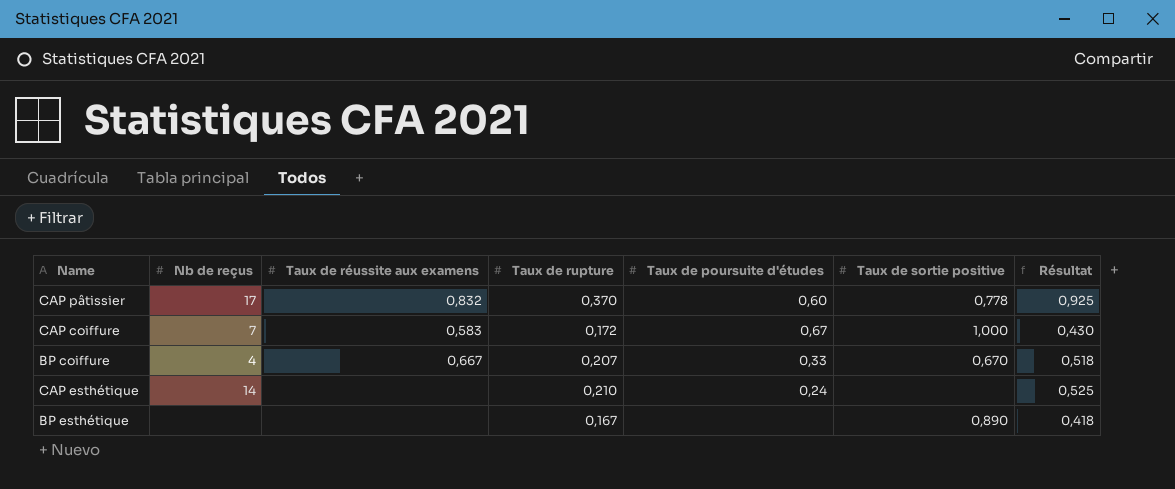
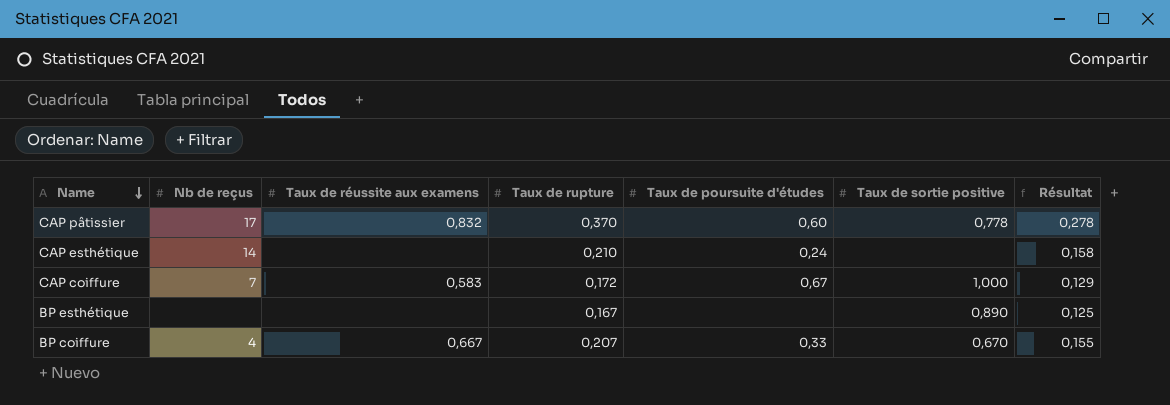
row order: none -> Name descending
column Résultat | formula: [Taux de rupture] * 2,5 -> [Taux de rupture] * 0,75

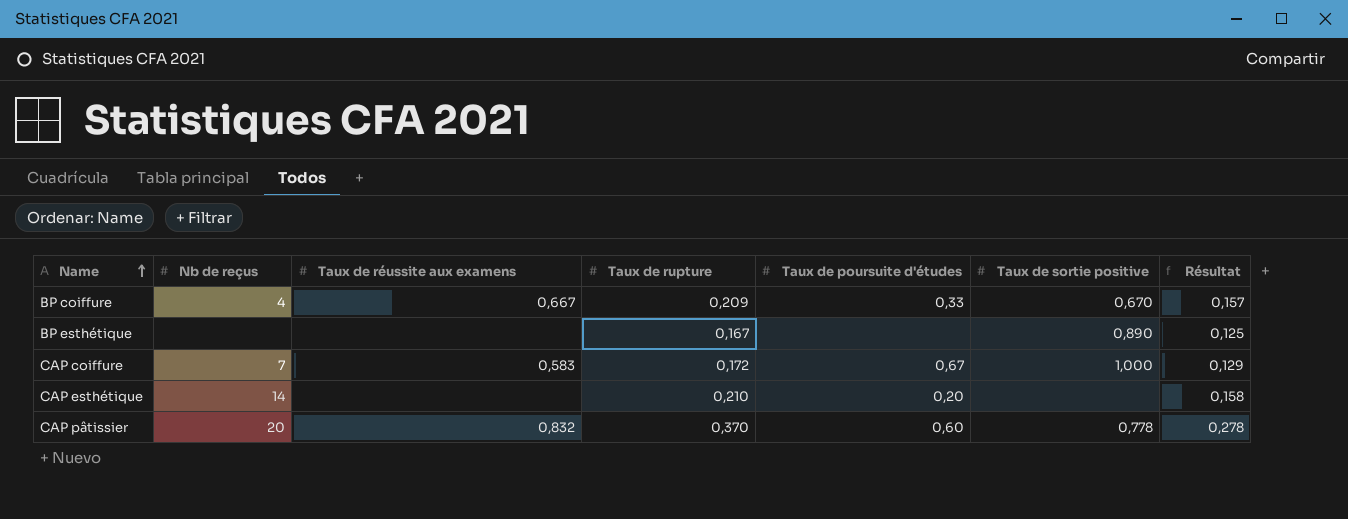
row order: Name descending -> Name ascending
BP coiffure | Taux de rupture: 0,207 -> 0,209
BP coiffure | Résultat: 0,155 -> 0,157
CAP esthétique | Taux de poursuite d'études: 0,24 -> 0,20
CAP pâtissier | Nb de reçus: 17 -> 20

